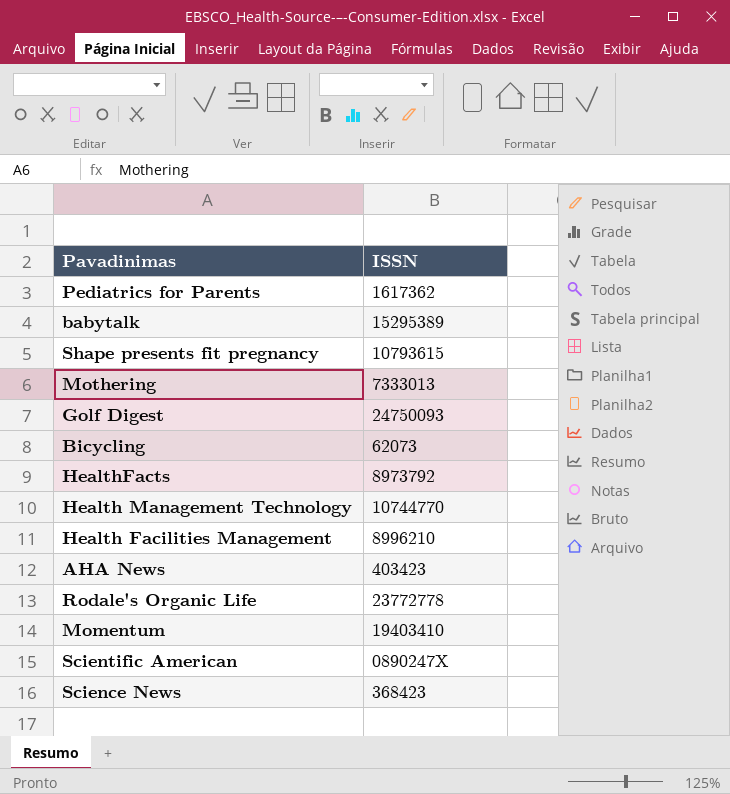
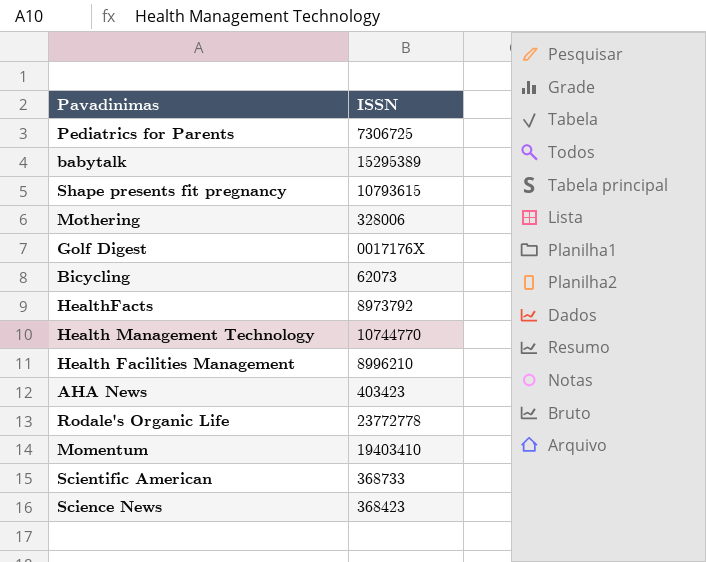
Pediatrics for Parents | ISSN: 1617362 -> 7306725
Mothering | ISSN: 7333013 -> 328006
Golf Digest | ISSN: 24750093 -> 0017176X
Scientific American | ISSN: 0890247X -> 368733

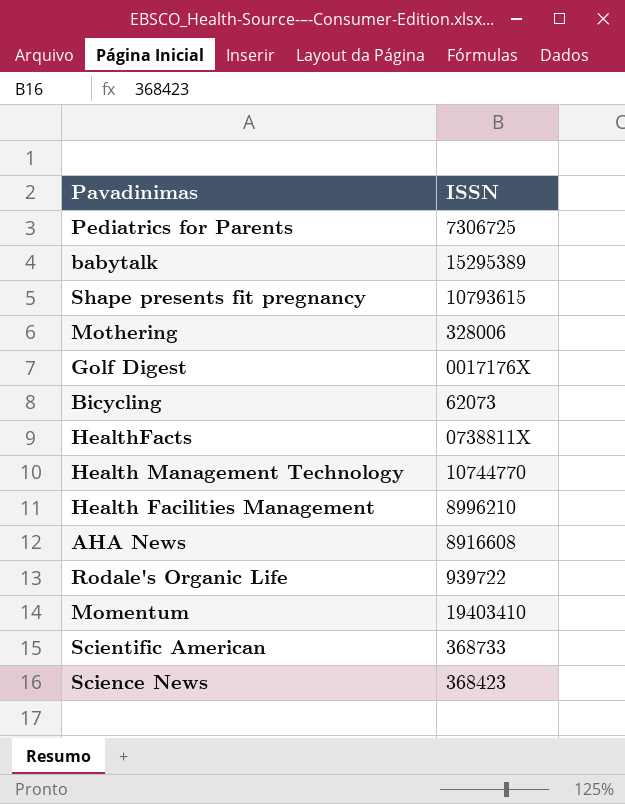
HealthFacts | ISSN: 8973792 -> 0738811X
AHA News | ISSN: 403423 -> 8916608
Rodale's Organic Life | ISSN: 23772778 -> 939722

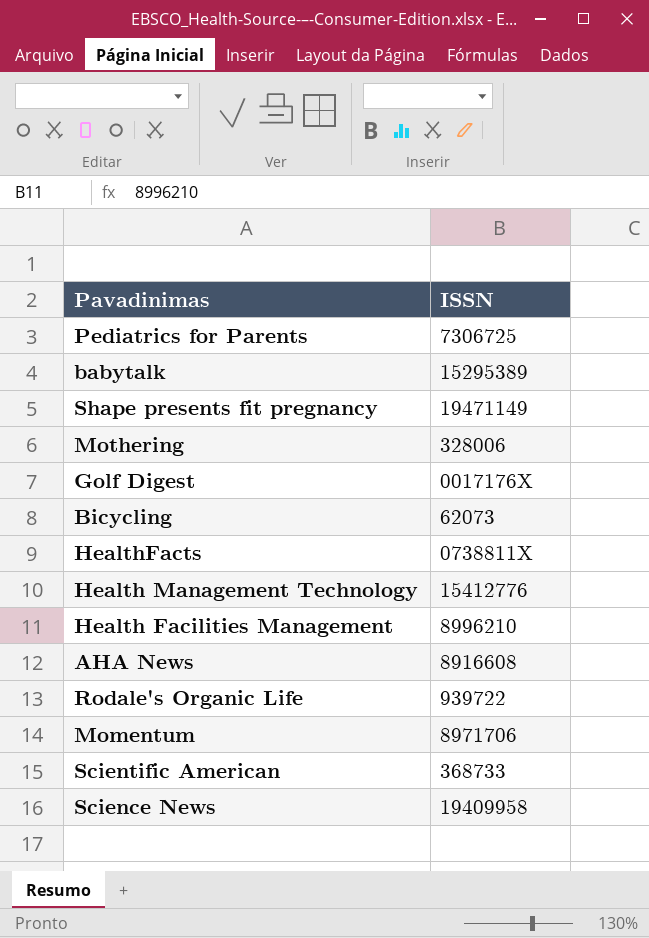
Shape presents fit pregnancy | ISSN: 10793615 -> 19471149
Health Management Technology | ISSN: 10744770 -> 15412776
Momentum | ISSN: 19403410 -> 8971706
Science News | ISSN: 368423 -> 19409958

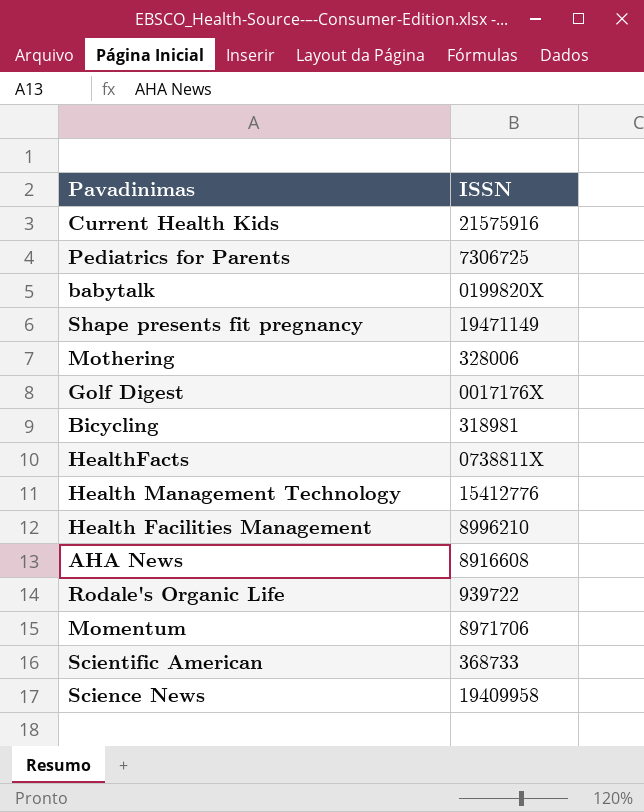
row Current Health Kids: none -> 21575916
babytalk | ISSN: 15295389 -> 0199820X
Bicycling | ISSN: 62073 -> 318981

